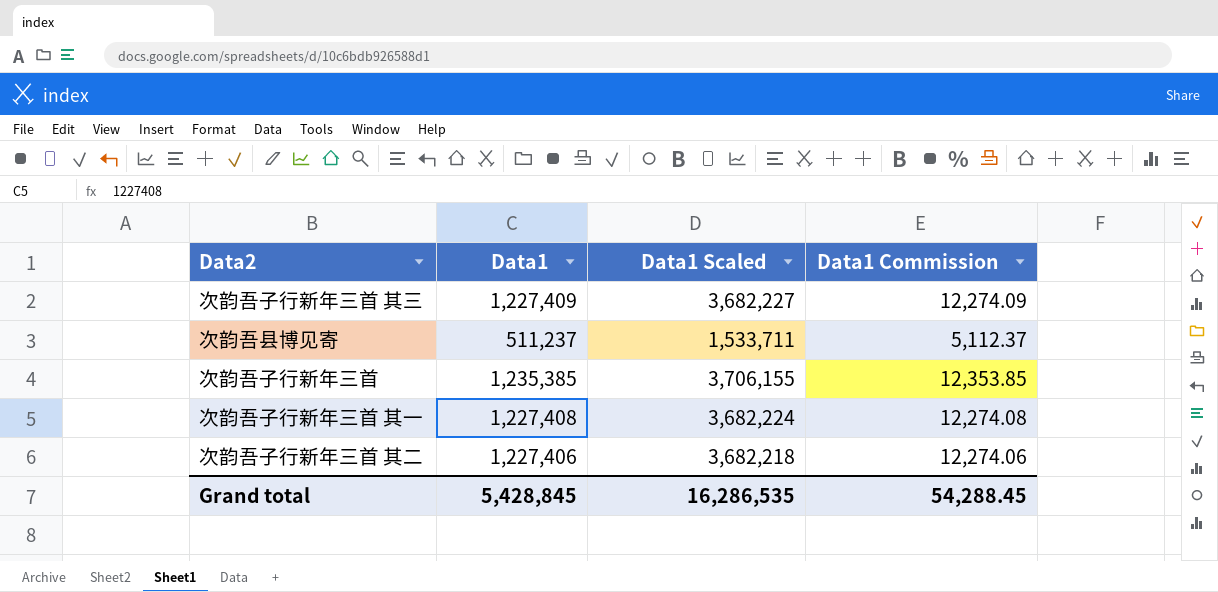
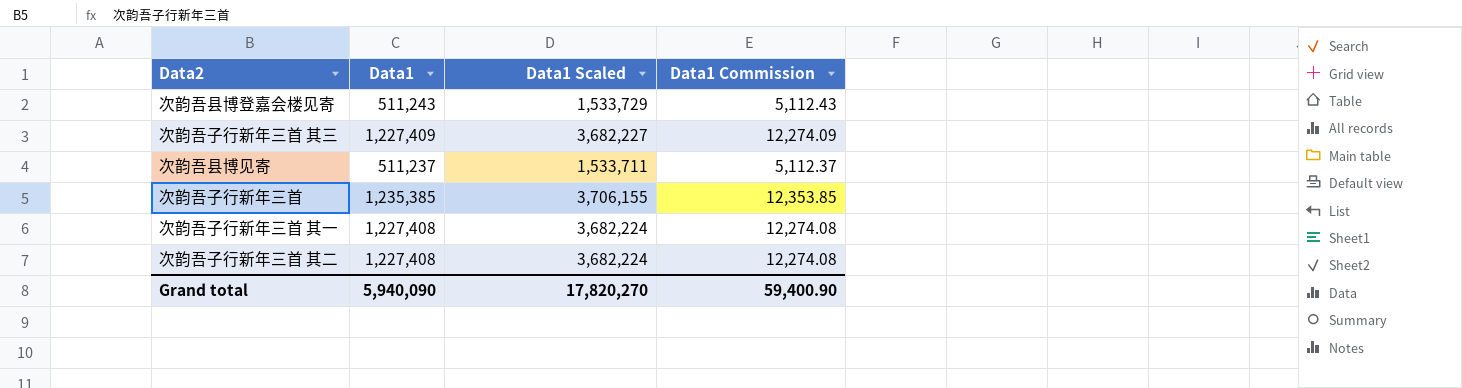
row 次韵吾县博登嘉会楼见寄: none -> 511,243 | 1,533,729 | 5,112.43
次韵吾子行新年三首 其二 | Data1: 1,227,406 -> 1,227,408
次韵吾子行新年三首 其二 | Data1 Scaled: 3,682,218 -> 3,682,224
次韵吾子行新年三首 其二 | Data1 Commission: 12,274.06 -> 12,274.08
Grand total | Data1: 5,428,845 -> 5,940,090
Grand total | Data1 Scaled: 16,286,535 -> 17,820,270
Grand total | Data1 Commission: 54,288.45 -> 59,400.90

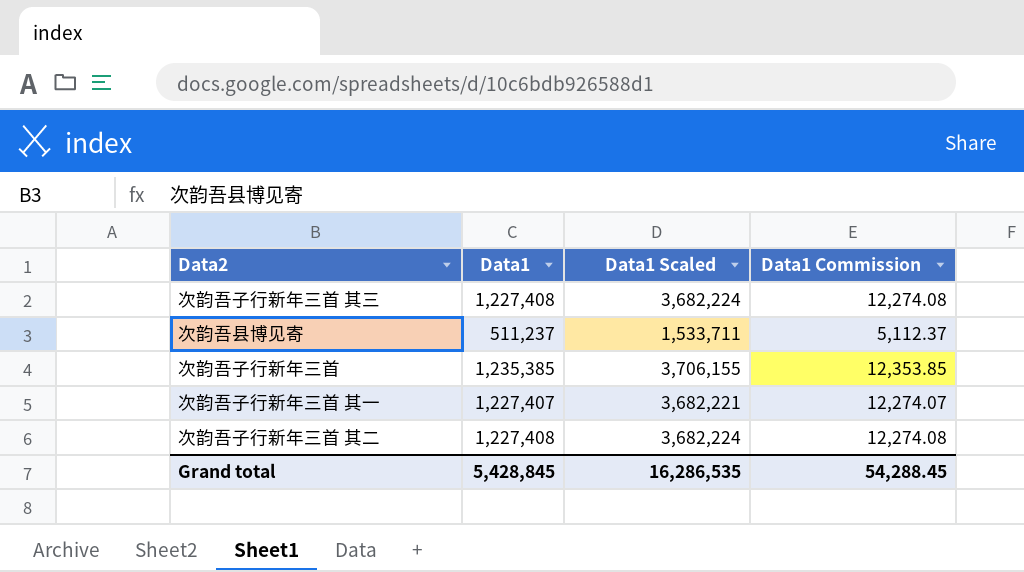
row 次韵吾县博登嘉会楼见寄: 511,243 | 1,533,729 | 5,112.43 -> none
次韵吾子行新年三首 其三 | Data1: 1,227,409 -> 1,227,408
次韵吾子行新年三首 其三 | Data1 Scaled: 3,682,227 -> 3,682,224
次韵吾子行新年三首 其三 | Data1 Commission: 12,274.09 -> 12,274.08
次韵吾子行新年三首 其一 | Data1: 1,227,408 -> 1,227,407
次韵吾子行新年三首 其一 | Data1 Scaled: 3,682,224 -> 3,682,221
次韵吾子行新年三首 其一 | Data1 Commission: 12,274.08 -> 12,274.07
Grand total | Data1: 5,940,090 -> 5,428,845
Grand total | Data1 Scaled: 17,820,270 -> 16,286,535
Grand total | Data1 Commission: 59,400.90 -> 54,288.45

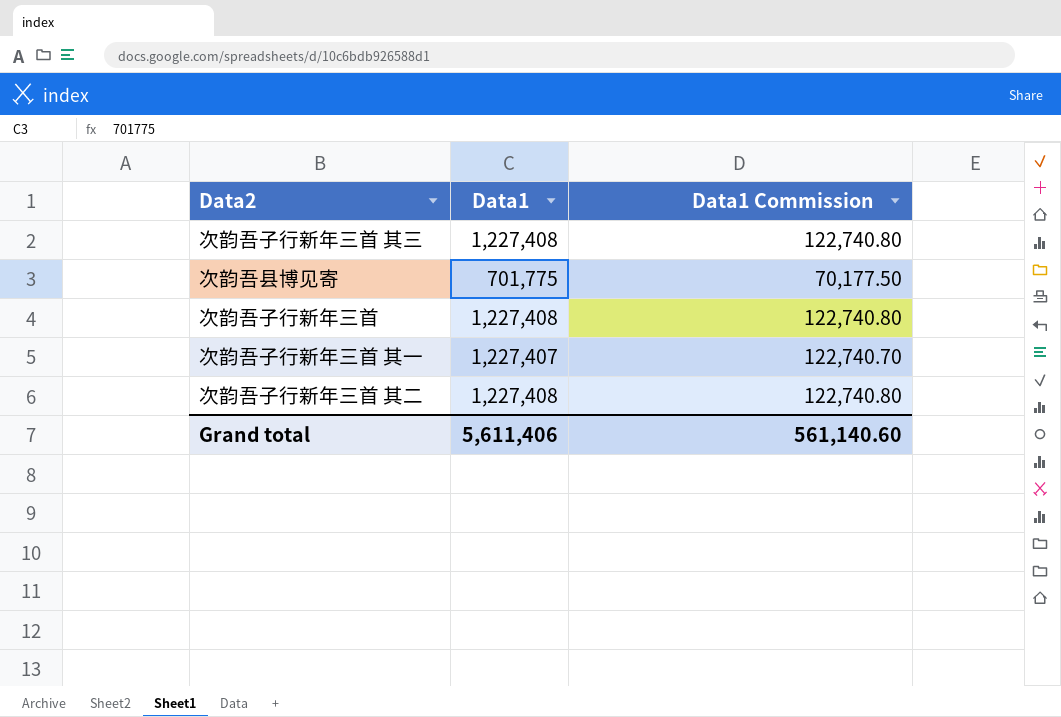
column Data1 Scaled | formula: [Data1] * 3 -> none
column Data1 Commission | formula: [Data1] * 0.01 -> [Data1] * 0.1
次韵吾县博见寄 | Data1: 511,237 -> 701,775
次韵吾子行新年三首 | Data1: 1,235,385 -> 1,227,408
Grand total | Data1: 5,428,845 -> 5,611,406
Grand total | Data1 Commission: 54,288.45 -> 561,140.60

